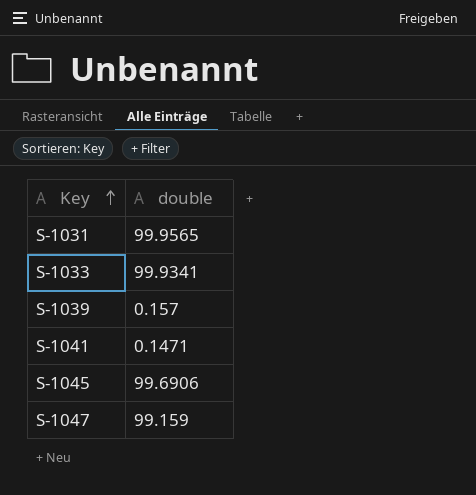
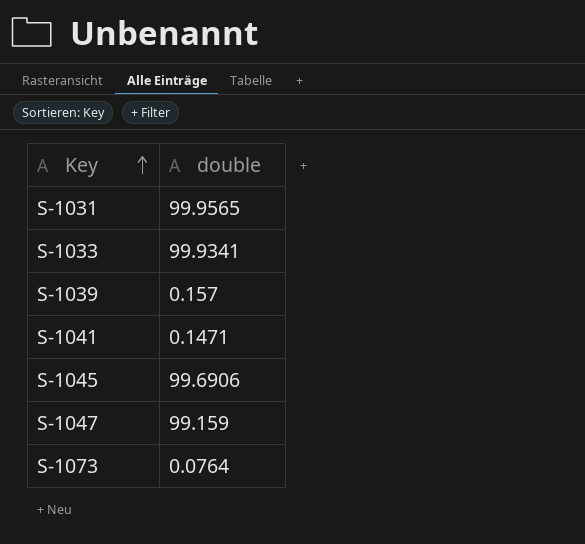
row S-1073: none -> 0.0764

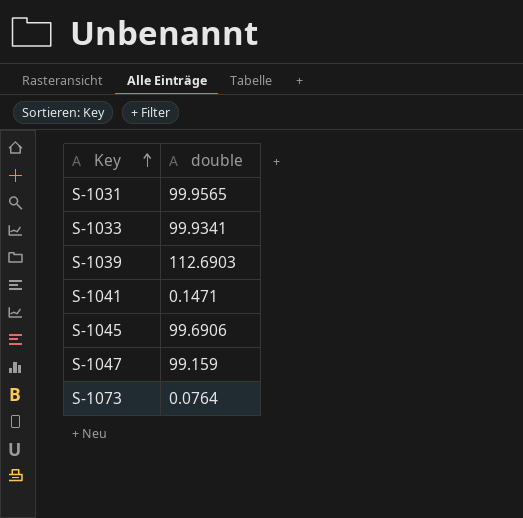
S-1039 | double: 0.157 -> 112.6903

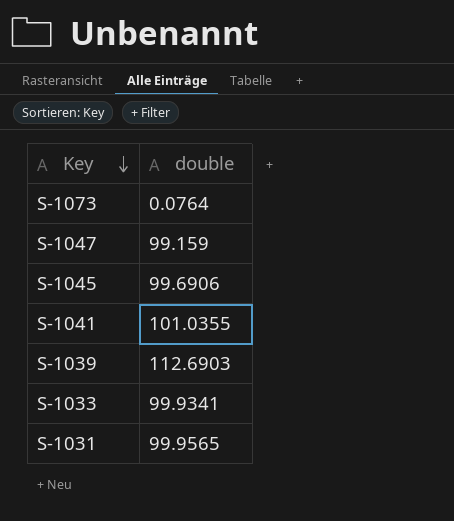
row order: Key ascending -> Key descending
S-1041 | double: 0.1471 -> 101.0355

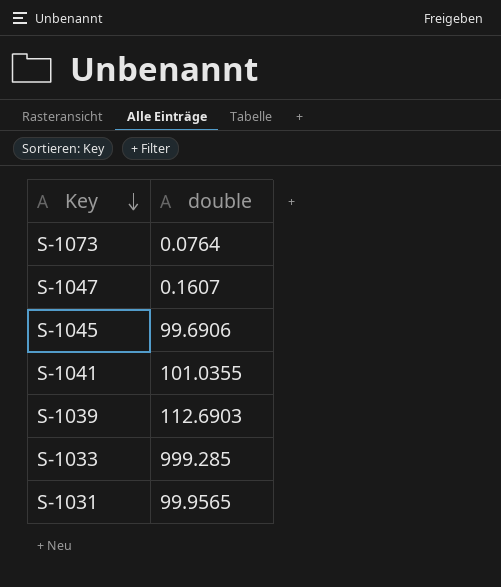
S-1047 | double: 99.159 -> 0.1607
S-1033 | double: 99.9341 -> 999.285

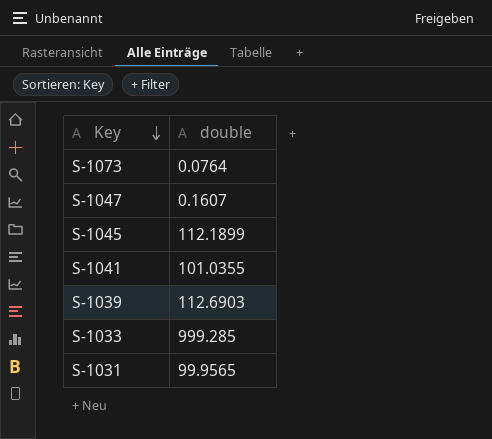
S-1045 | double: 99.6906 -> 112.1899

